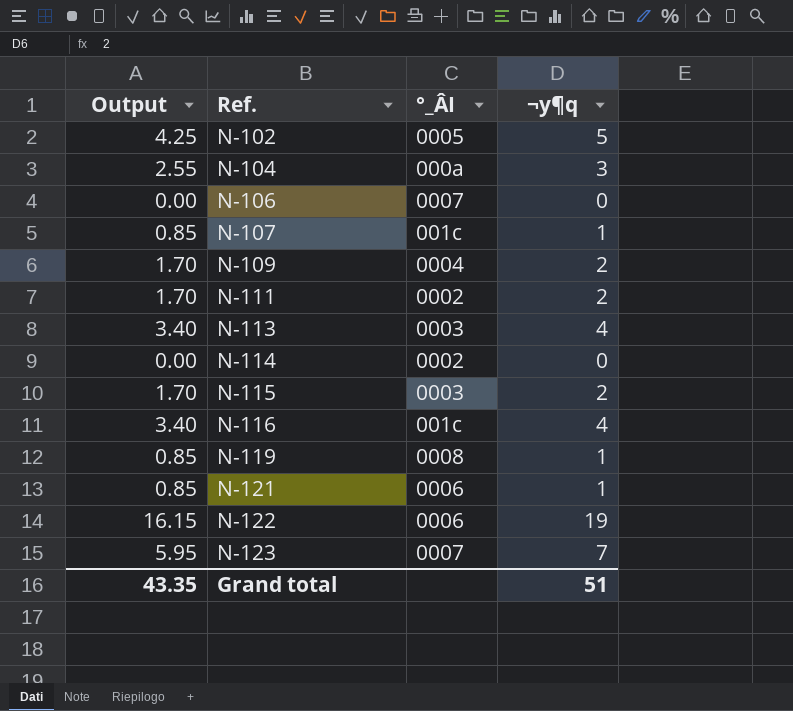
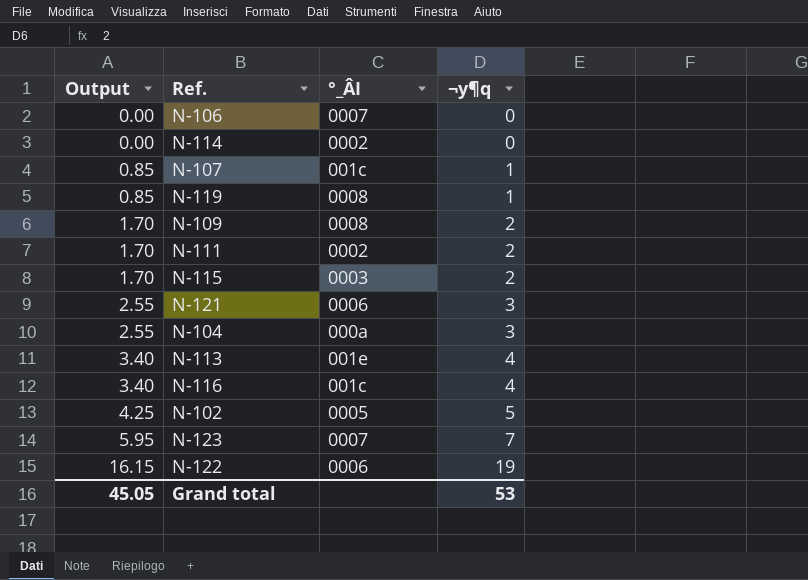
row order: Ref. ascending -> Output ascending
N-109 | °_ÂI: 0004 -> 0008
N-121 | Output: 0.85 -> 2.55
N-121 | ¬y¶q: 1 -> 3
N-113 | °_ÂI: 0003 -> 001e
Grand total | Output: 43.35 -> 45.05
Grand total | ¬y¶q: 51 -> 53

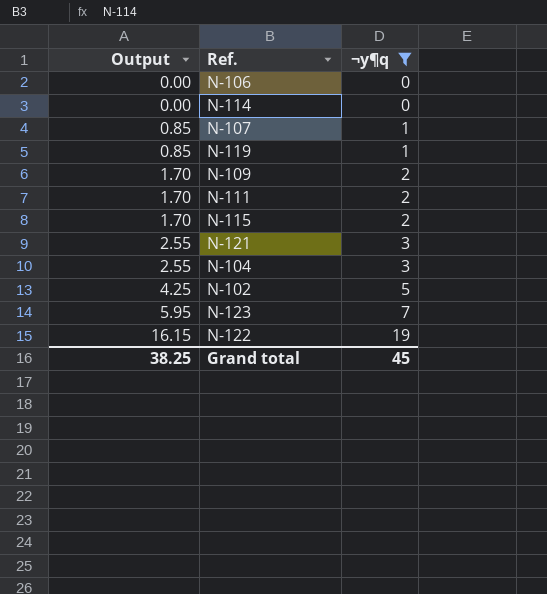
filter: none -> ¬y¶q != 4
column °_ÂI | position: 3 -> none
Grand total | Output: 45.05 -> 38.25
Grand total | ¬y¶q: 53 -> 45

